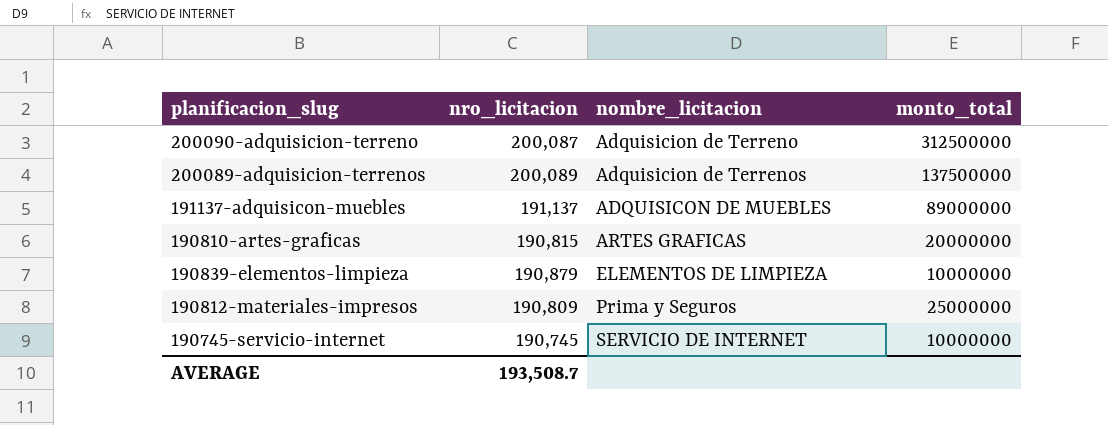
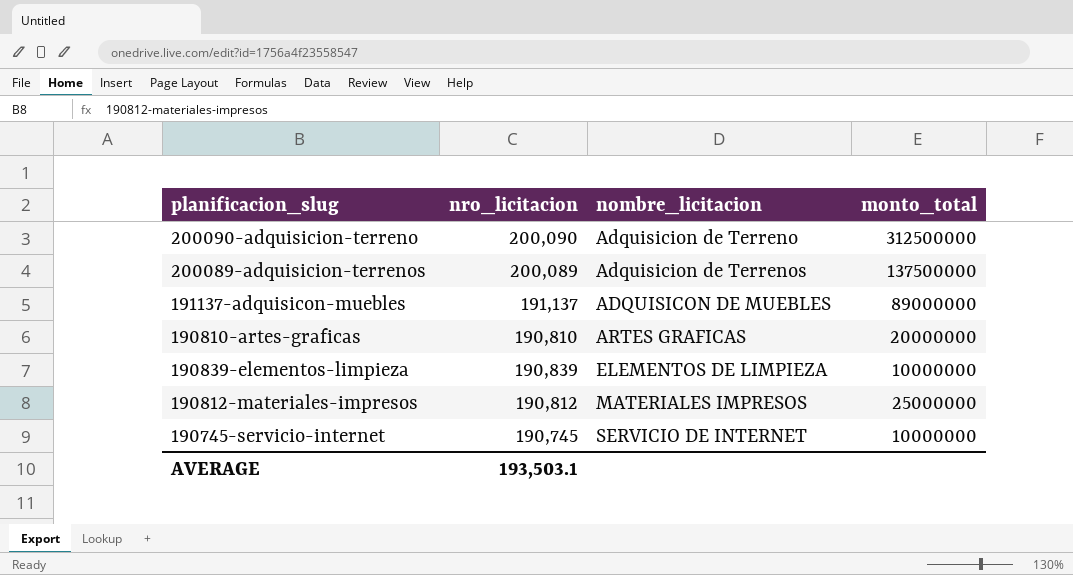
200090-adquisicion-terreno | nro_licitacion: 200,087 -> 200,090
190810-artes-graficas | nro_licitacion: 190,815 -> 190,810
190839-elementos-limpieza | nro_licitacion: 190,879 -> 190,839
190812-materiales-impresos | nro_licitacion: 190,809 -> 190,812
190812-materiales-impresos | nombre_licitacion: Prima y Seguros -> MATERIALES IMPRESOS
AVERAGE | nro_licitacion: 193,508.7 -> 193,503.1

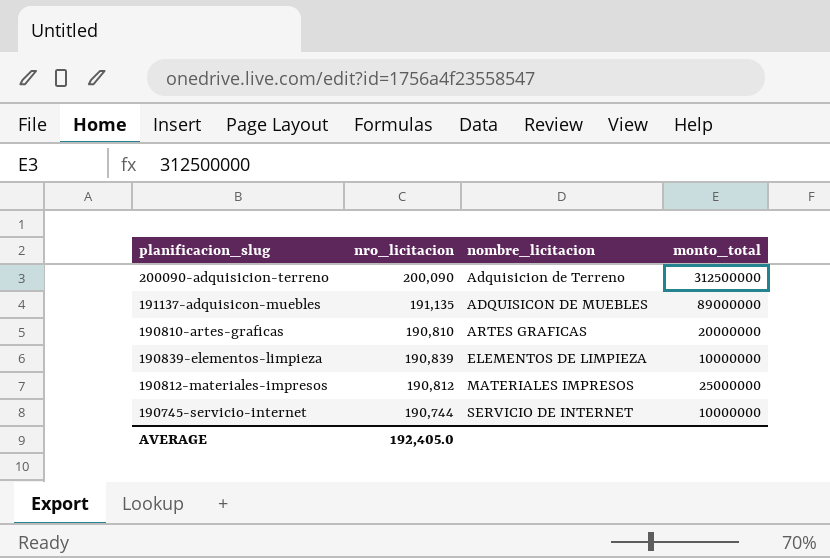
row 200089-adquisicion-terrenos: 200,089 | Adquisicion de Terrenos | 137500000 -> none
191137-adquisicon-muebles | nro_licitacion: 191,137 -> 191,135
190745-servicio-internet | nro_licitacion: 190,745 -> 190,744
AVERAGE | nro_licitacion: 193,503.1 -> 192,405.0

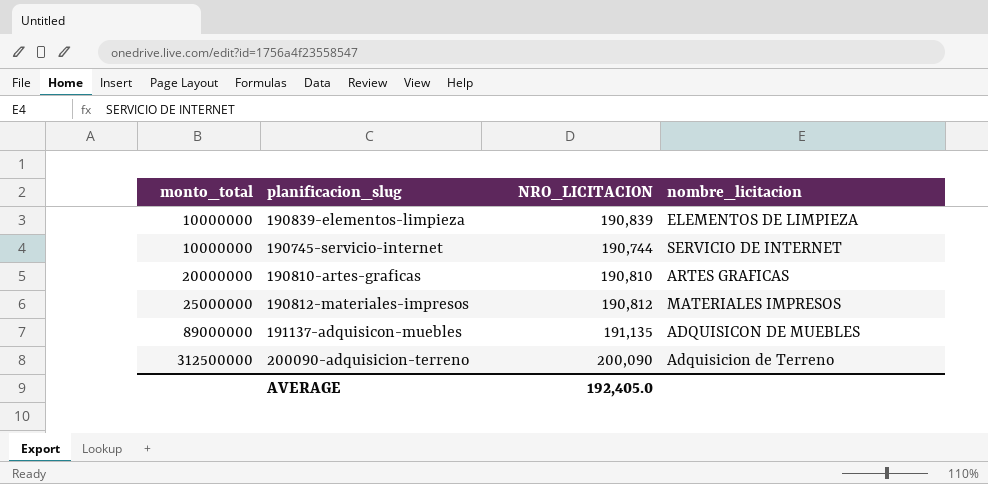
row order: nombre_licitacion ascending -> monto_total ascending
column monto_total | position: 4 -> 1
column name: nro_licitacion -> NRO_LICITACION

